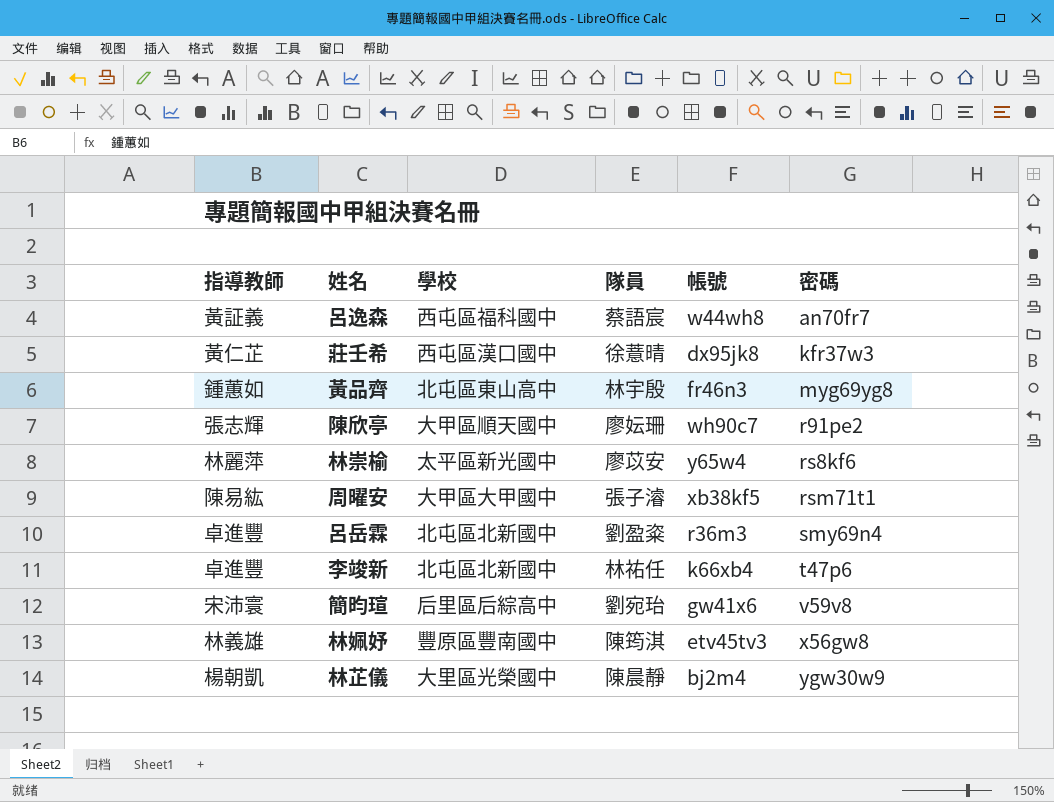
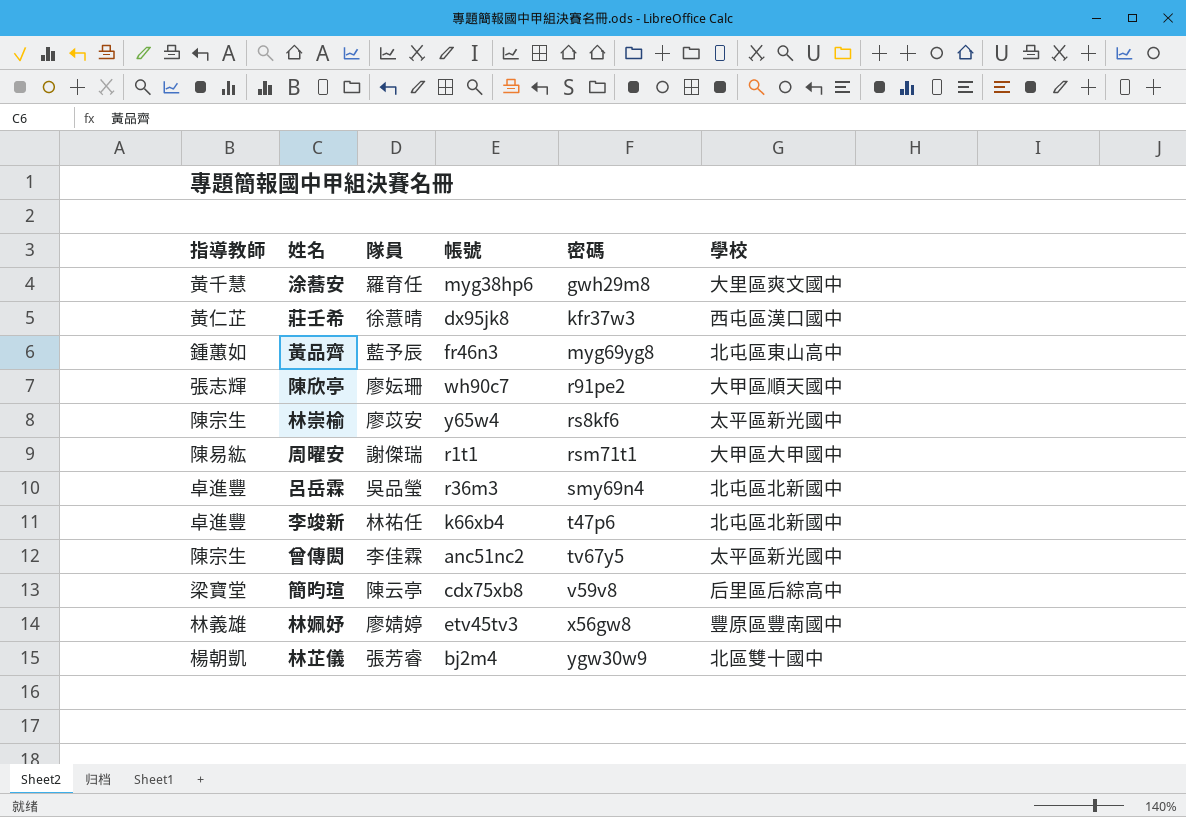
column 學校 | position: 3 -> 6
row 呂逸森: 黃証義 | 西屯區福科國中 | 蔡語宸 | w44wh8 | an70fr7 -> none
row 涂蕎安: none -> 黃千慧 | 羅育任 | myg38hp6 | gwh29m8 | 大里區爽文國中
黃品齊 | 隊員: 林宇殷 -> 藍予辰
林崇榆 | 指導教師: 林麗萍 -> 陳宗生
周曜安 | 隊員: 張子濬 -> 謝傑瑞
周曜安 | 帳號: xb38kf5 -> r1t1
呂岳霖 | 隊員: 劉盈粢 -> 吳品瑩
row 曾傳閎: none -> 陳宗生 | 李佳霖 | anc51nc2 | tv67y5 | 太平區新光國中
簡昀瑄 | 指導教師: 宋沛寰 -> 梁寶堂
簡昀瑄 | 隊員: 劉宛珆 -> 陳云亭
簡昀瑄 | 帳號: gw41x6 -> cdx75xb8
林姵妤 | 隊員: 陳筠淇 -> 廖婧婷
林芷儀 | 隊員: 陳晨靜 -> 張芳睿
林芷儀 | 學校: 大里區光榮國中 -> 北區雙十國中

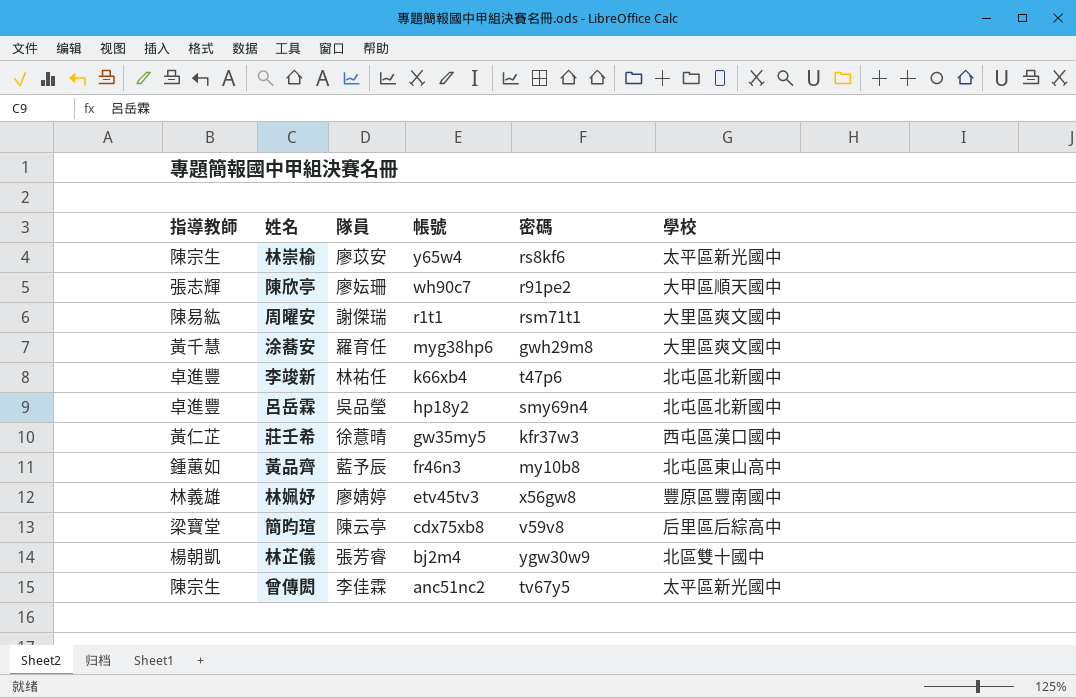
row order: 密碼 ascending -> 帳號 descending
周曜安 | 學校: 大甲區大甲國中 -> 大里區爽文國中
呂岳霖 | 帳號: r36m3 -> hp18y2
莊壬希 | 帳號: dx95jk8 -> gw35my5
黃品齊 | 密碼: myg69yg8 -> my10b8

